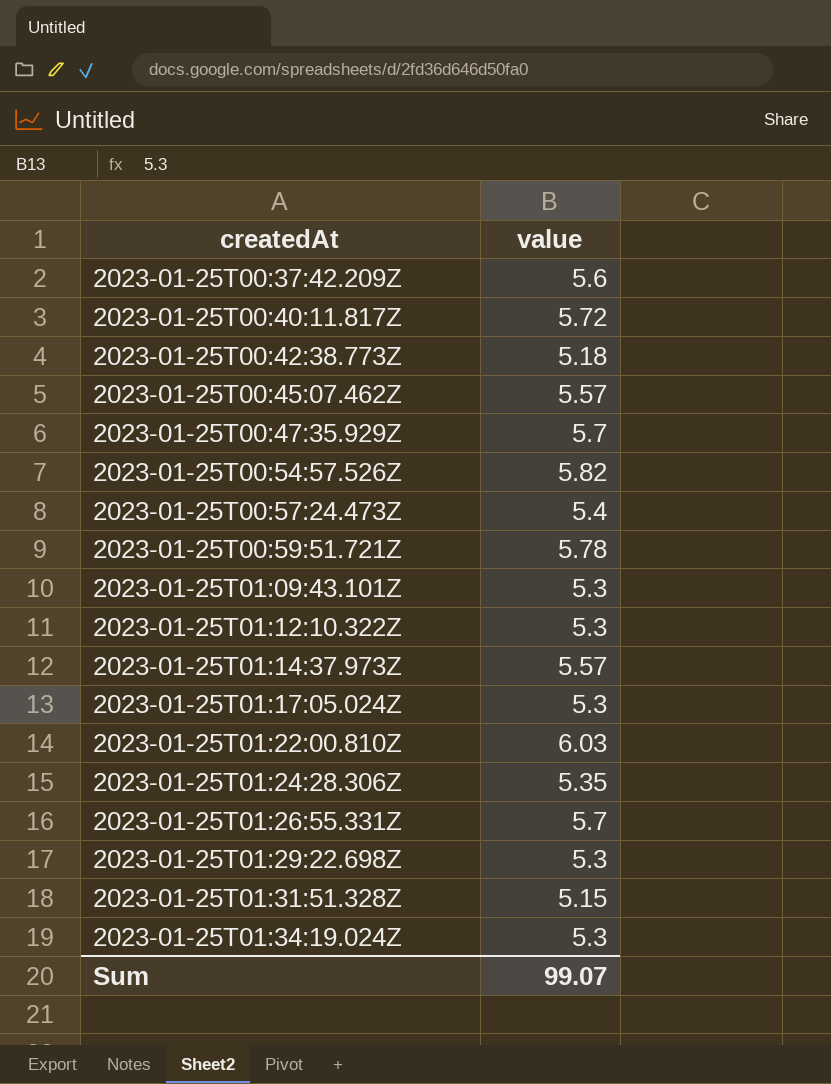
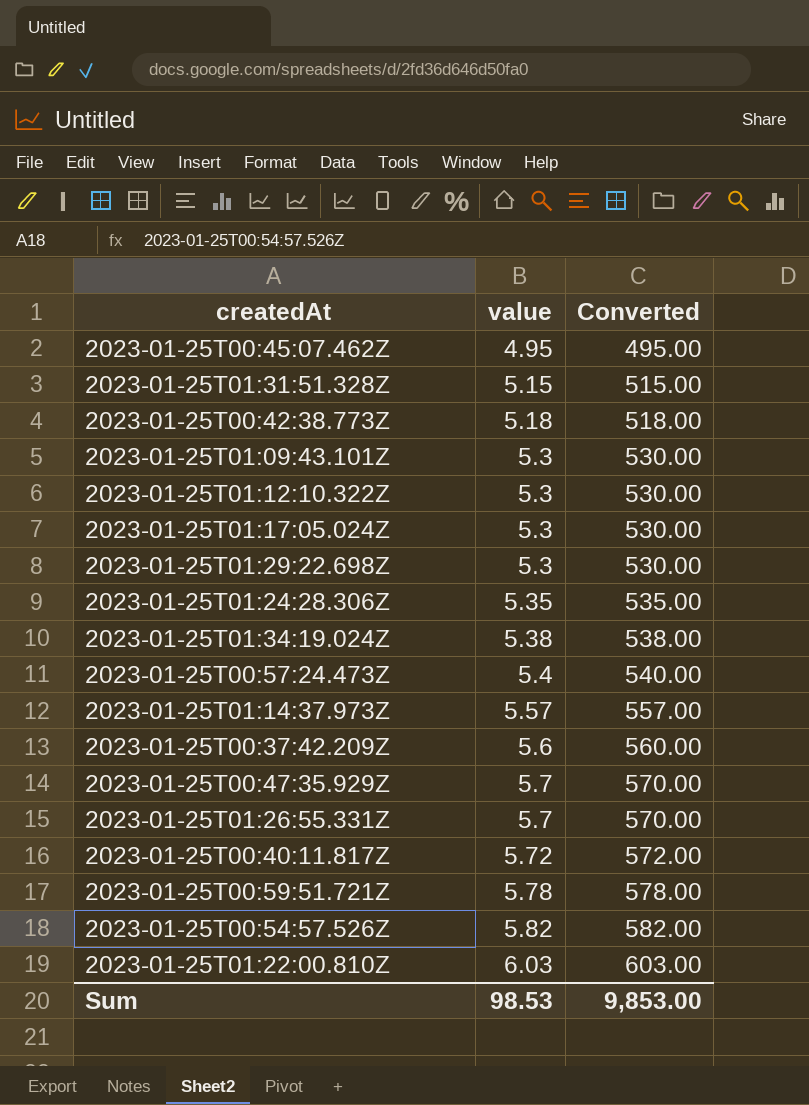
row order: createdAt ascending -> value ascending
column Converted | formula: none -> [value] * 100
2023-01-25T00:45:07.462Z | value: 5.57 -> 4.95
2023-01-25T01:34:19.024Z | value: 5.3 -> 5.38
Sum | value: 99.07 -> 98.53

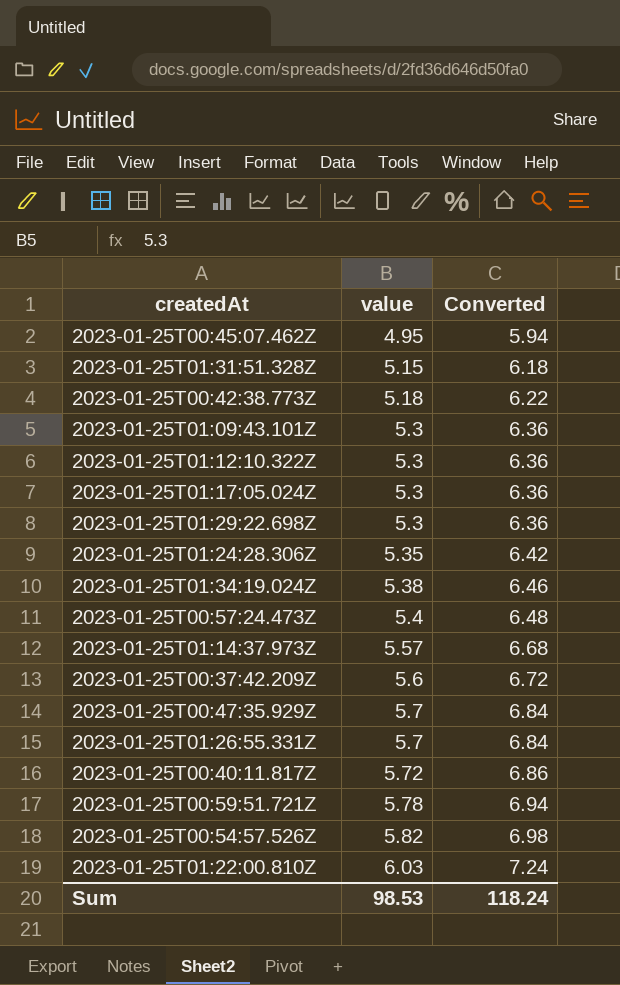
column Converted | formula: [value] * 100 -> [value] * 1.2
Sum | Converted: 9,853.00 -> 118.24

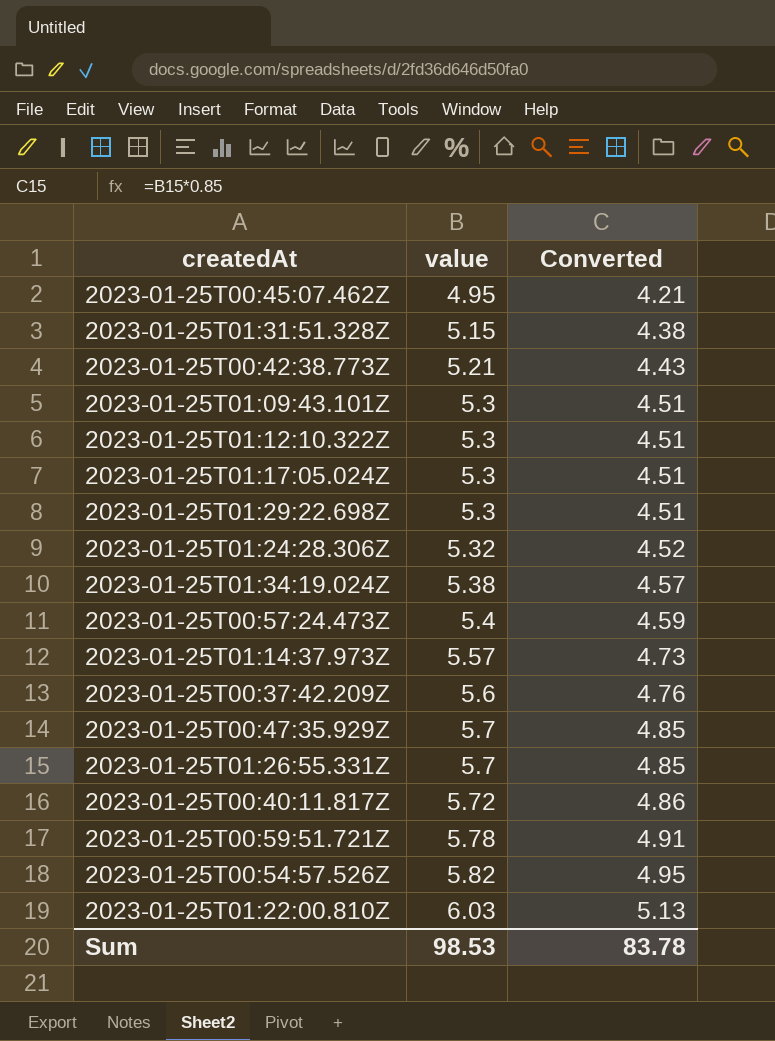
column Converted | formula: [value] * 1.2 -> [value] * 0.85
2023-01-25T00:42:38.773Z | value: 5.18 -> 5.21
2023-01-25T01:24:28.306Z | value: 5.35 -> 5.32
Sum | Converted: 118.24 -> 83.78

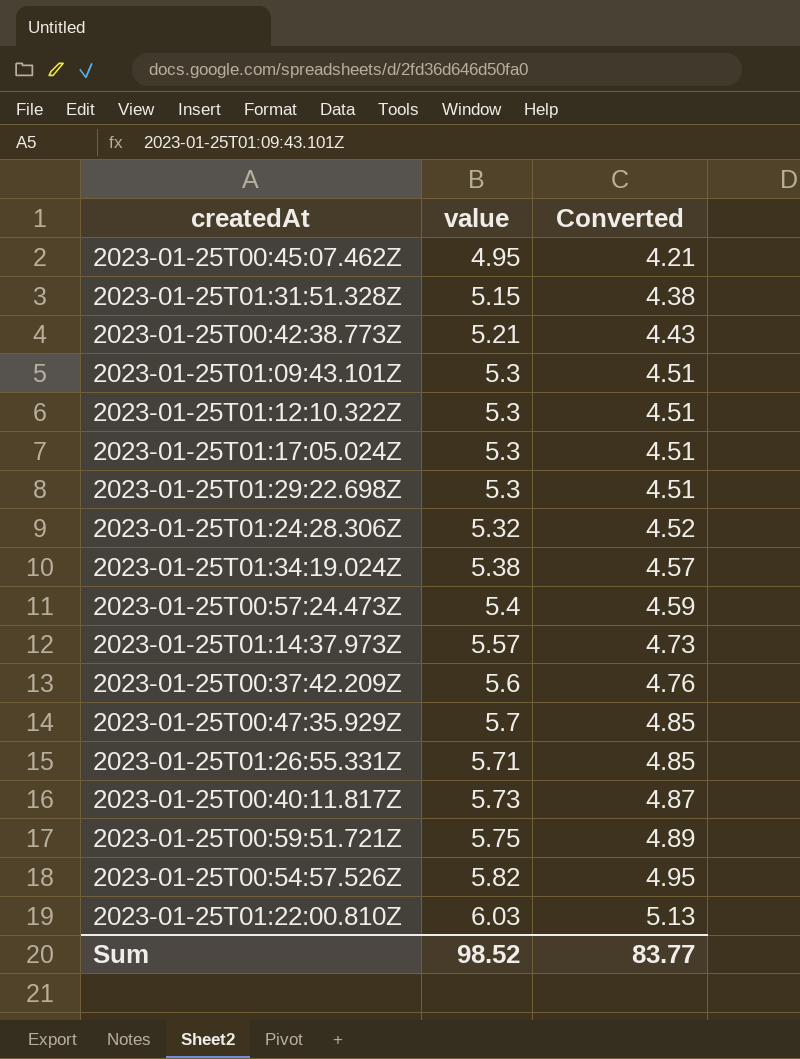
2023-01-25T01:26:55.331Z | value: 5.7 -> 5.71
2023-01-25T00:40:11.817Z | value: 5.72 -> 5.73
2023-01-25T00:40:11.817Z | Converted: 4.86 -> 4.87
2023-01-25T00:59:51.721Z | value: 5.78 -> 5.75
2023-01-25T00:59:51.721Z | Converted: 4.91 -> 4.89
Sum | value: 98.53 -> 98.52
Sum | Converted: 83.78 -> 83.77

